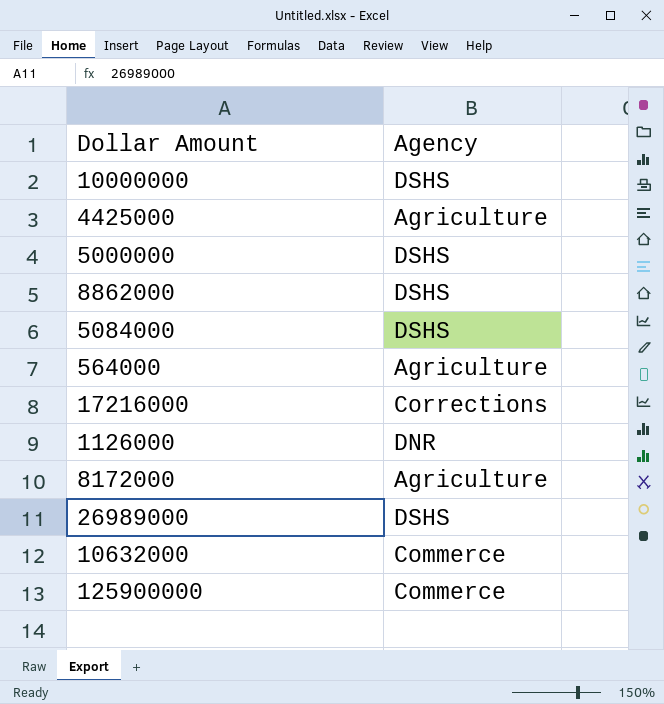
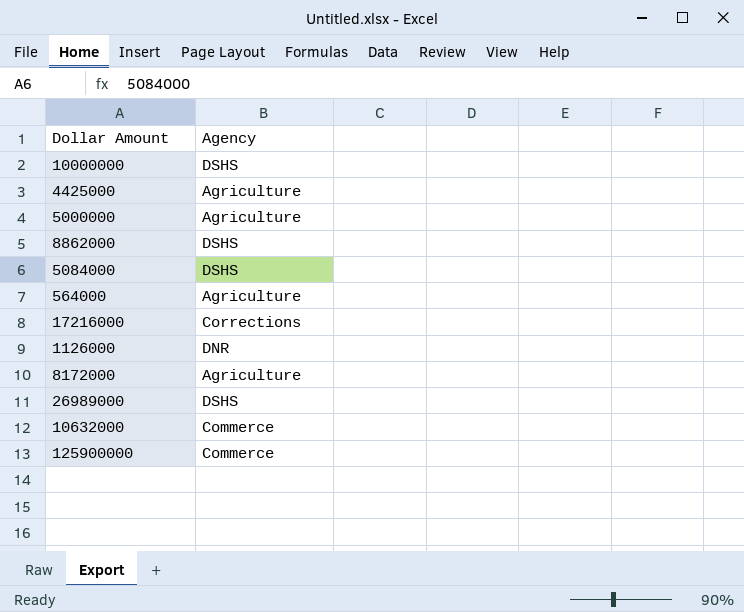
5000000 | Agency: DSHS -> Agriculture

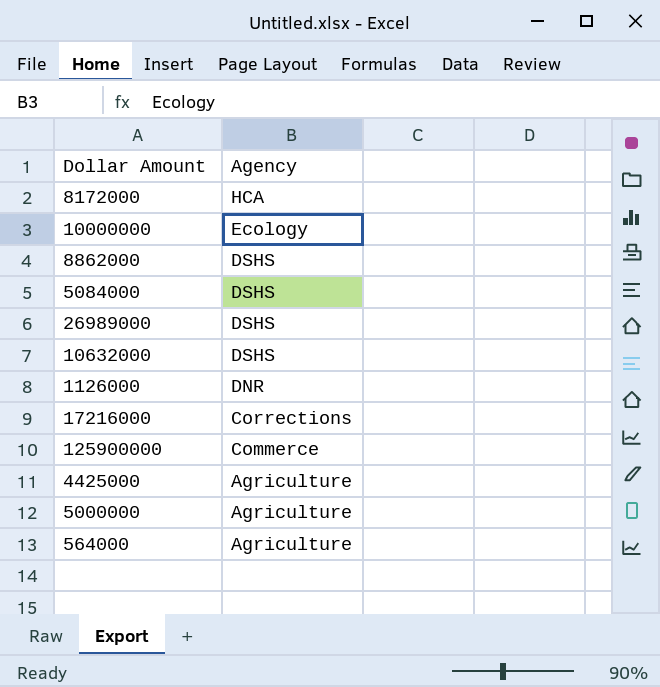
row order: none -> Agency descending
8172000 | Agency: Agriculture -> HCA
10000000 | Agency: DSHS -> Ecology
10632000 | Agency: Commerce -> DSHS

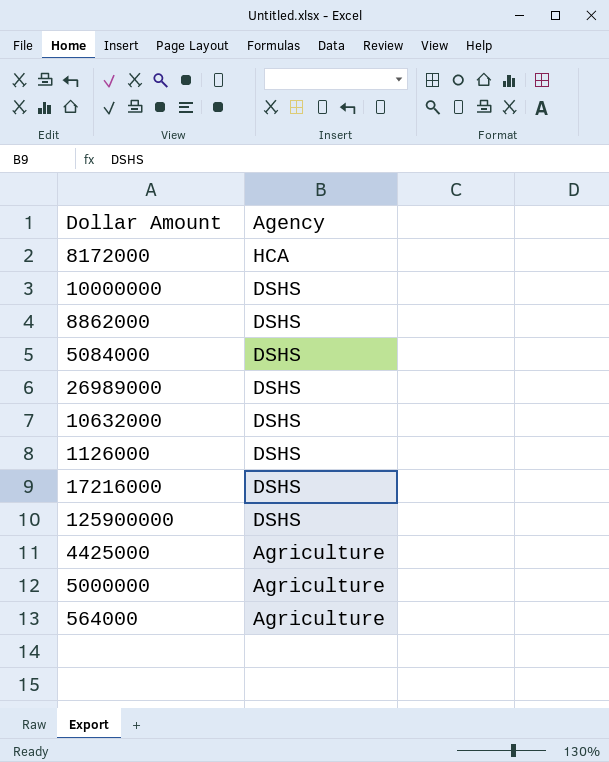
10000000 | Agency: Ecology -> DSHS
1126000 | Agency: DNR -> DSHS
17216000 | Agency: Corrections -> DSHS
125900000 | Agency: Commerce -> DSHS

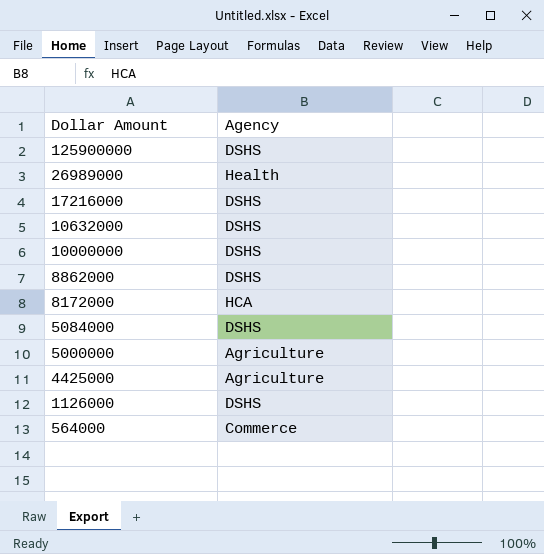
row order: Agency descending -> Dollar Amount descending
26989000 | Agency: DSHS -> Health
564000 | Agency: Agriculture -> Commerce

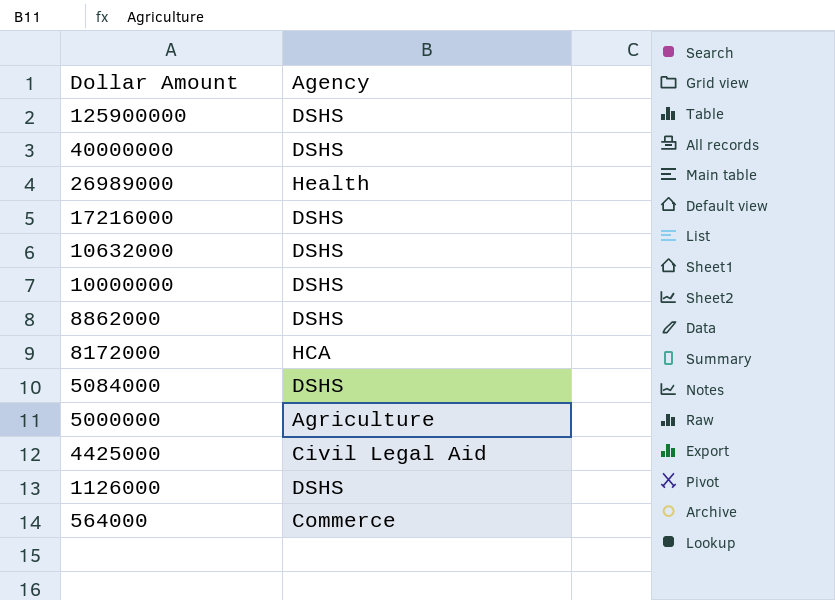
row 40000000: none -> DSHS
4425000 | Agency: Agriculture -> Civil Legal Aid

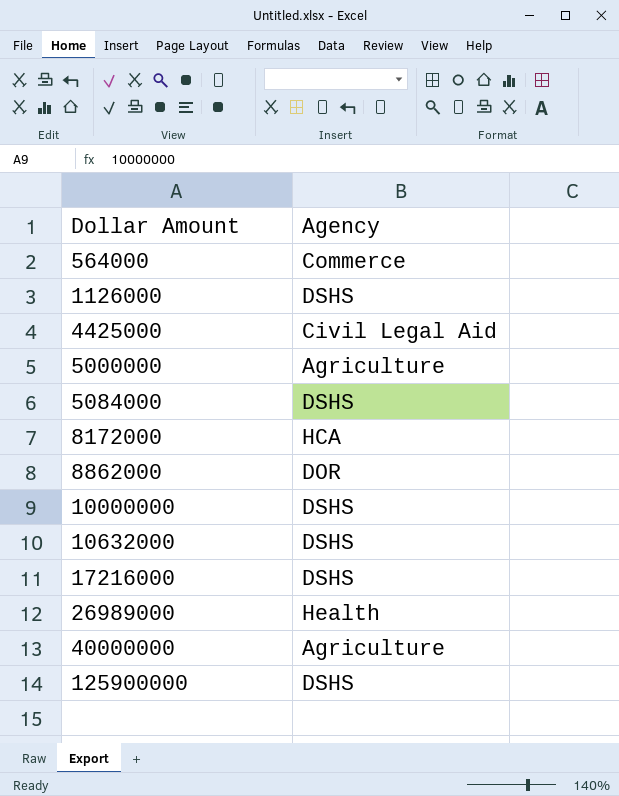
row order: Dollar Amount descending -> Dollar Amount ascending
8862000 | Agency: DSHS -> DOR
40000000 | Agency: DSHS -> Agriculture

